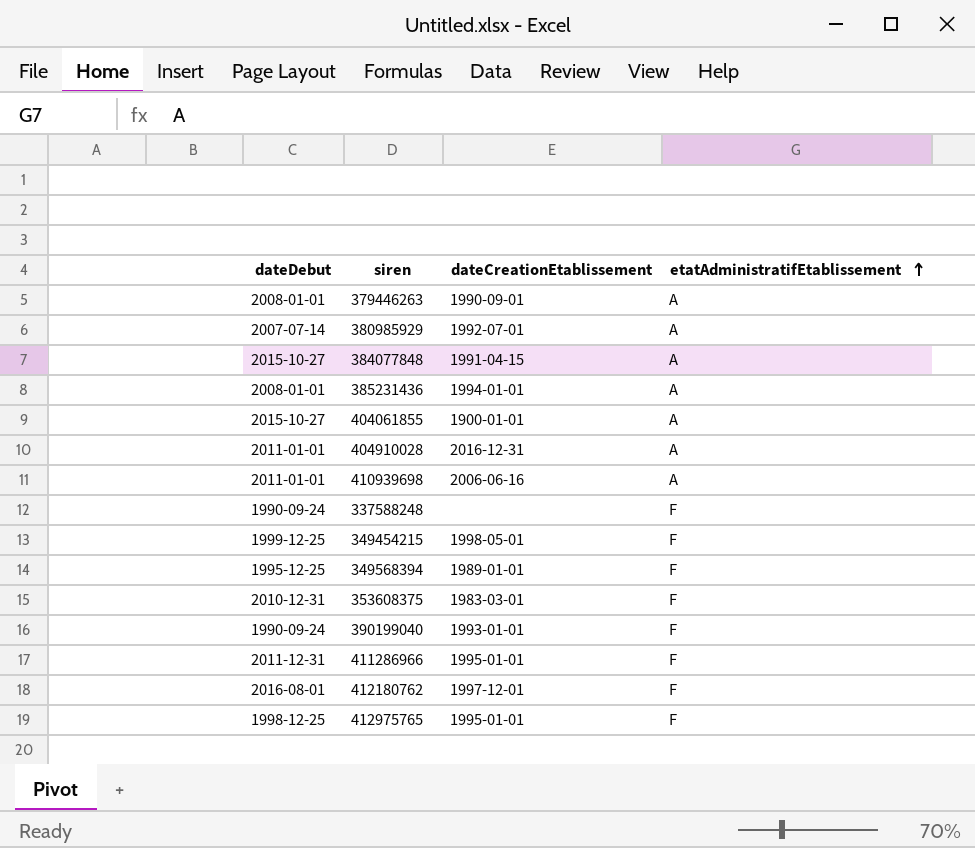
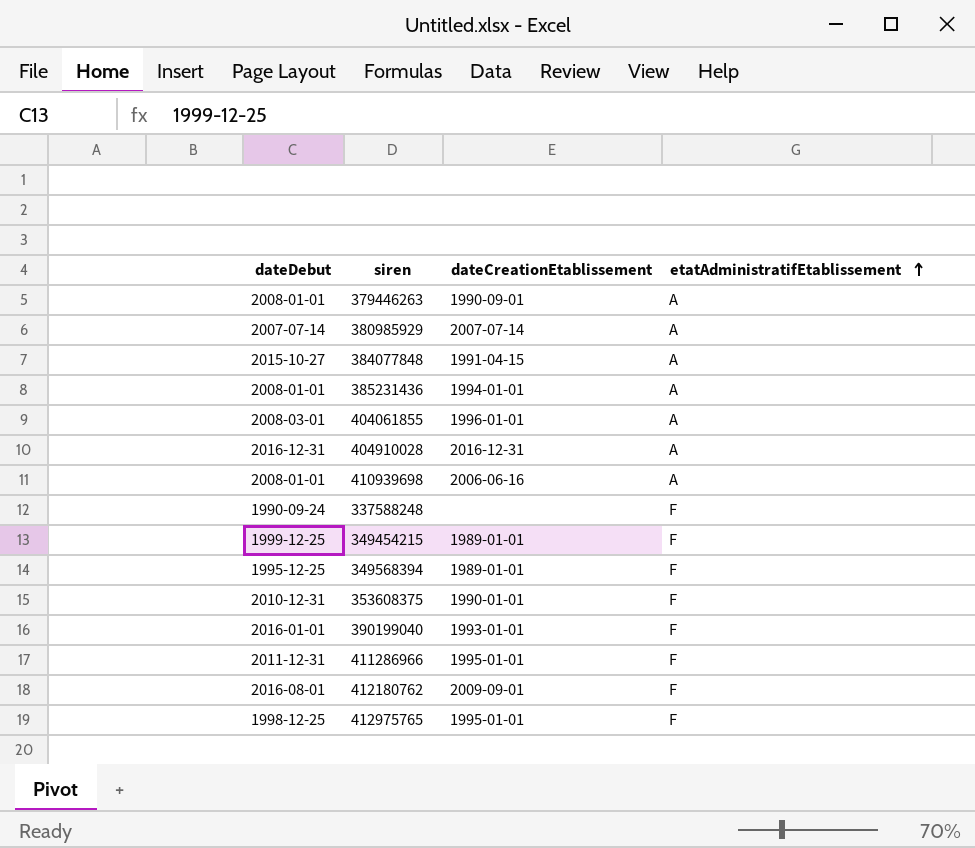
380985929 | dateCreationEtablissement: 1992-07-01 -> 2007-07-14
404061855 | dateDebut: 2015-10-27 -> 2008-03-01
404061855 | dateCreationEtablissement: 1900-01-01 -> 1996-01-01
404910028 | dateDebut: 2011-01-01 -> 2016-12-31
410939698 | dateDebut: 2011-01-01 -> 2008-01-01
349454215 | dateCreationEtablissement: 1998-05-01 -> 1989-01-01
353608375 | dateCreationEtablissement: 1983-03-01 -> 1990-01-01
390199040 | dateDebut: 1990-09-24 -> 2016-01-01
412180762 | dateCreationEtablissement: 1997-12-01 -> 2009-09-01

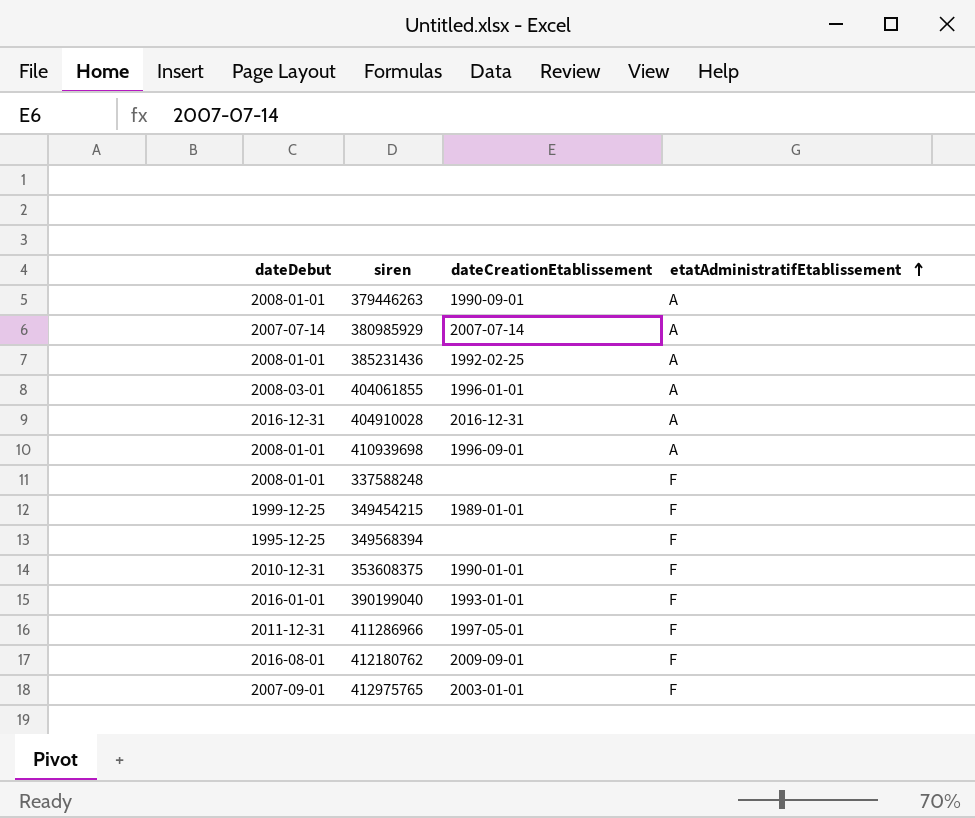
row 384077848: 2015-10-27 | 1991-04-15 | A -> none
385231436 | dateCreationEtablissement: 1994-01-01 -> 1992-02-25
410939698 | dateCreationEtablissement: 2006-06-16 -> 1996-09-01
337588248 | dateDebut: 1990-09-24 -> 2008-01-01
349568394 | dateCreationEtablissement: 1989-01-01 -> none
411286966 | dateCreationEtablissement: 1995-01-01 -> 1997-05-01
412975765 | dateDebut: 1998-12-25 -> 2007-09-01
412975765 | dateCreationEtablissement: 1995-01-01 -> 2003-01-01

